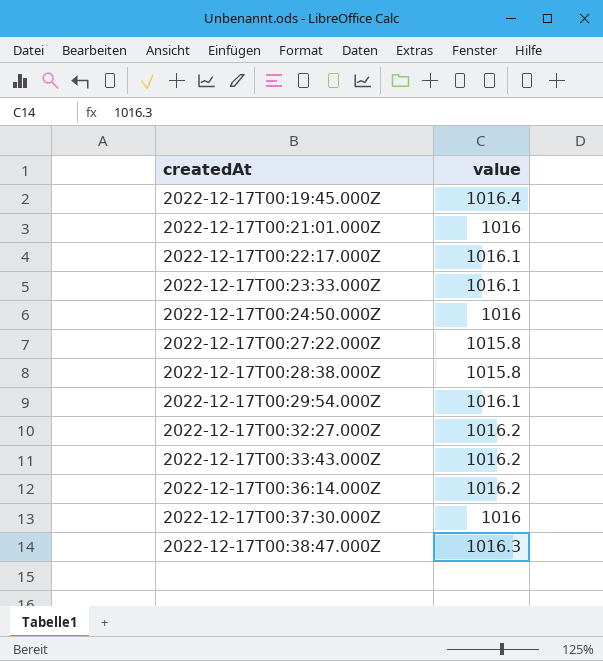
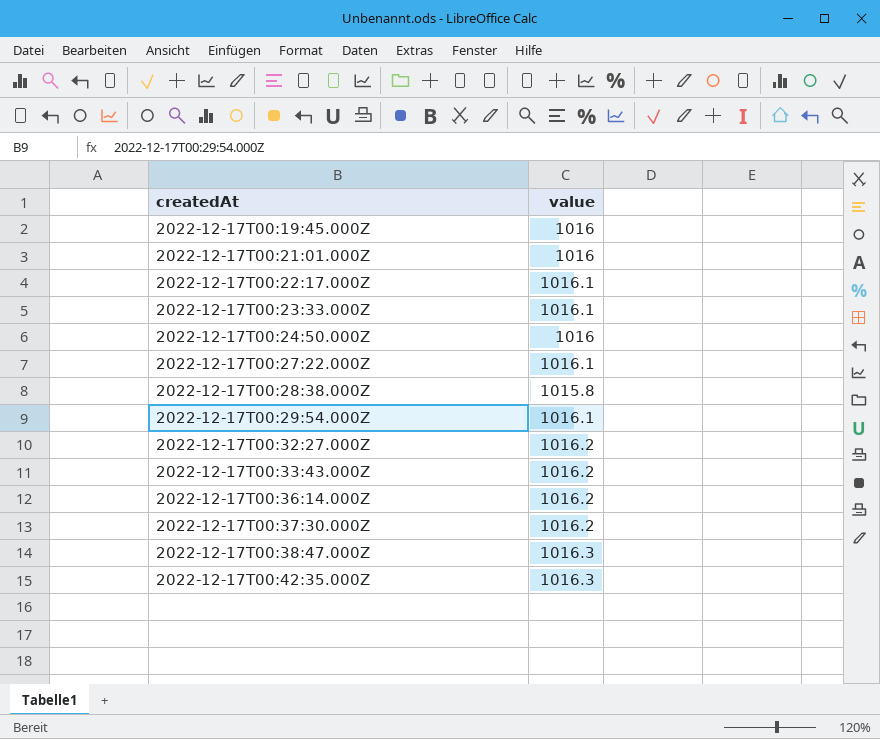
2022-12-17T00:19:45.000Z | value: 1016.4 -> 1016
2022-12-17T00:27:22.000Z | value: 1015.8 -> 1016.1
2022-12-17T00:37:30.000Z | value: 1016 -> 1016.2
row 2022-12-17T00:42:35.000Z: none -> 1016.3

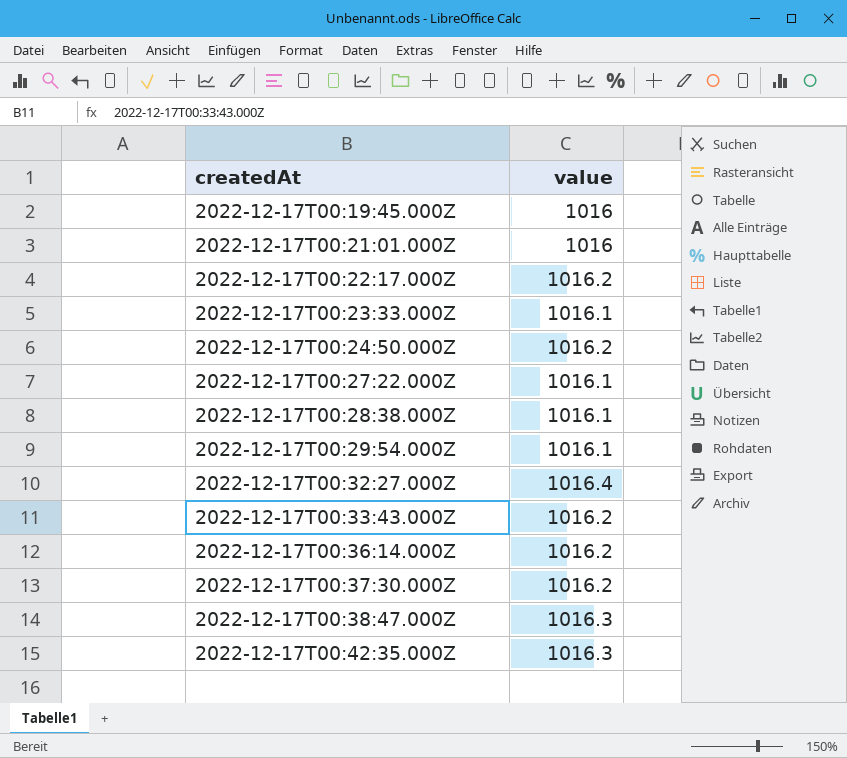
2022-12-17T00:22:17.000Z | value: 1016.1 -> 1016.2
2022-12-17T00:24:50.000Z | value: 1016 -> 1016.2
2022-12-17T00:28:38.000Z | value: 1015.8 -> 1016.1
2022-12-17T00:32:27.000Z | value: 1016.2 -> 1016.4

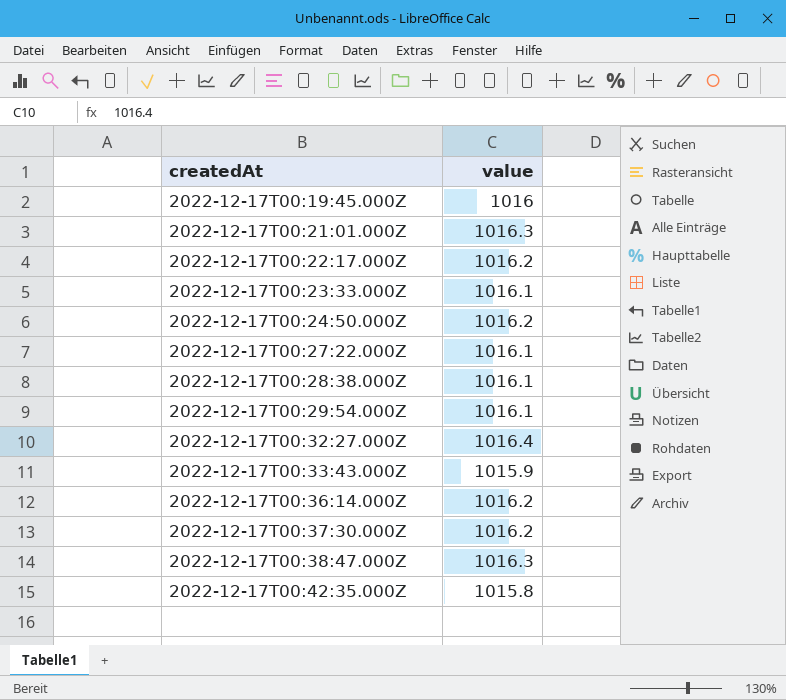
2022-12-17T00:21:01.000Z | value: 1016 -> 1016.3
2022-12-17T00:33:43.000Z | value: 1016.2 -> 1015.9
2022-12-17T00:42:35.000Z | value: 1016.3 -> 1015.8

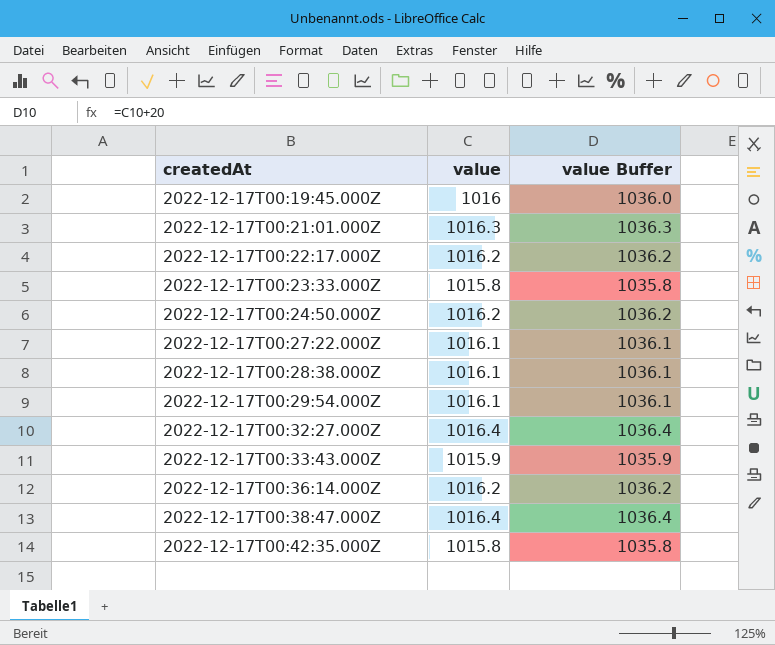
column value Buffer | formula: none -> [value] + 20
row 2022-12-17T00:37:30.000Z: 1016.2 -> none
2022-12-17T00:23:33.000Z | value: 1016.1 -> 1015.8
2022-12-17T00:38:47.000Z | value: 1016.3 -> 1016.4

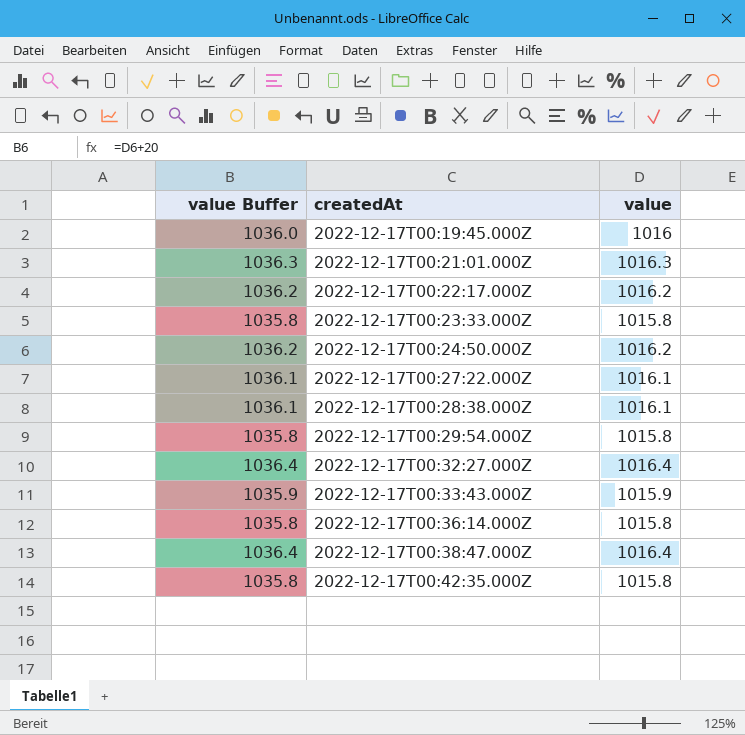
column value Buffer | position: 3 -> 1
2022-12-17T00:29:54.000Z | value Buffer: 1036.1 -> 1035.8
2022-12-17T00:29:54.000Z | value: 1016.1 -> 1015.8
2022-12-17T00:36:14.000Z | value Buffer: 1036.2 -> 1035.8
2022-12-17T00:36:14.000Z | value: 1016.2 -> 1015.8

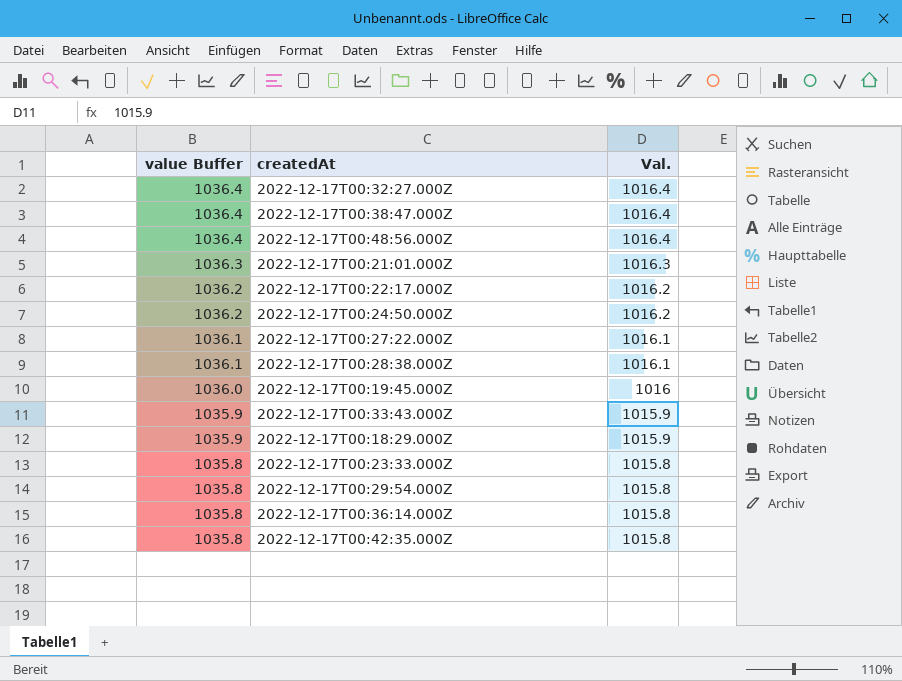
row order: createdAt ascending -> value Buffer descending
column name: value -> Val.
row 2022-12-17T00:48:56.000Z: none -> 1036.4 | 1016.4
row 2022-12-17T00:18:29.000Z: none -> 1035.9 | 1015.9

